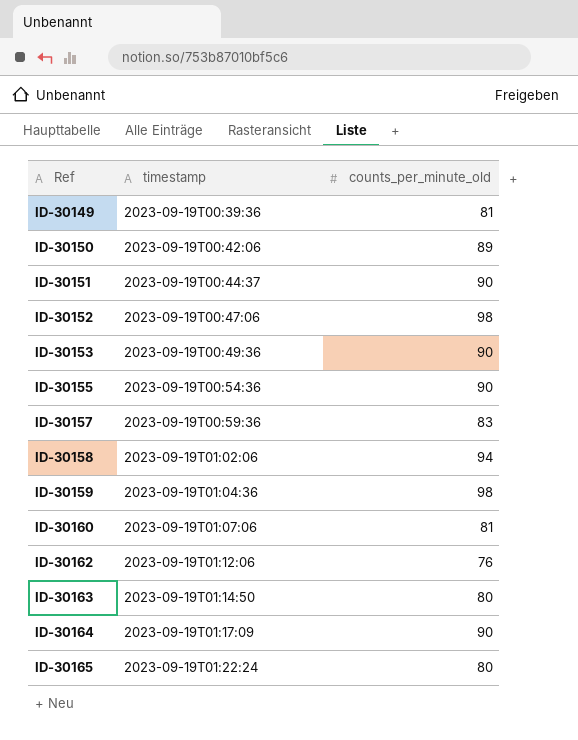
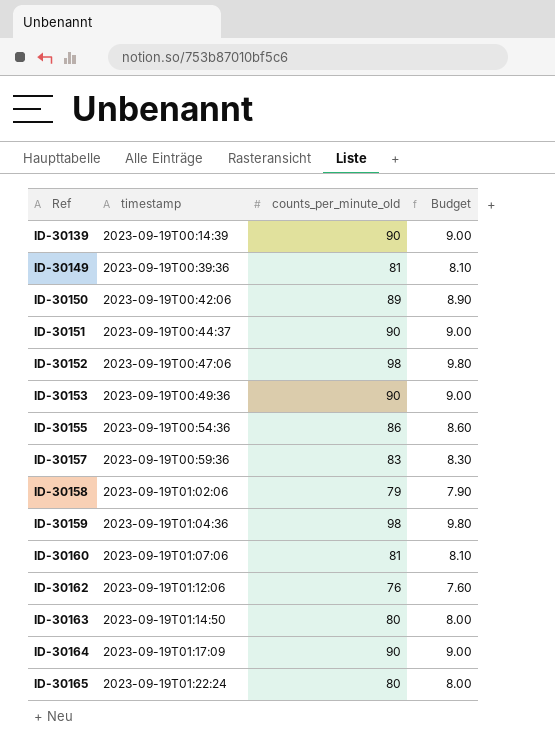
column Budget | formula: none -> [counts_per_minute_old] * 0.1
row ID-30139: none -> 2023-09-19T00:14:39 | 90 | 9.00
ID-30155 | counts_per_minute_old: 90 -> 86
ID-30158 | counts_per_minute_old: 94 -> 79

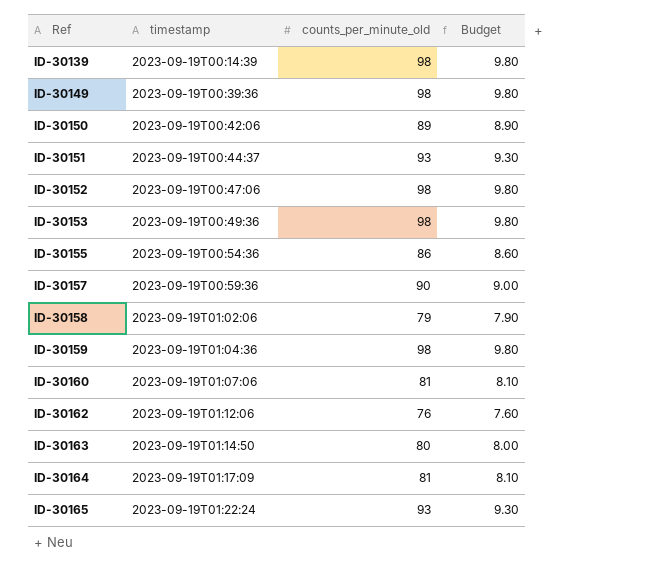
ID-30139 | counts_per_minute_old: 90 -> 98
ID-30139 | Budget: 9.00 -> 9.80
ID-30149 | counts_per_minute_old: 81 -> 98
ID-30149 | Budget: 8.10 -> 9.80
ID-30151 | counts_per_minute_old: 90 -> 93
ID-30151 | Budget: 9.00 -> 9.30
ID-30153 | counts_per_minute_old: 90 -> 98
ID-30153 | Budget: 9.00 -> 9.80
ID-30157 | counts_per_minute_old: 83 -> 90
ID-30157 | Budget: 8.30 -> 9.00
ID-30164 | counts_per_minute_old: 90 -> 81
ID-30164 | Budget: 9.00 -> 8.10
ID-30165 | counts_per_minute_old: 80 -> 93
ID-30165 | Budget: 8.00 -> 9.30

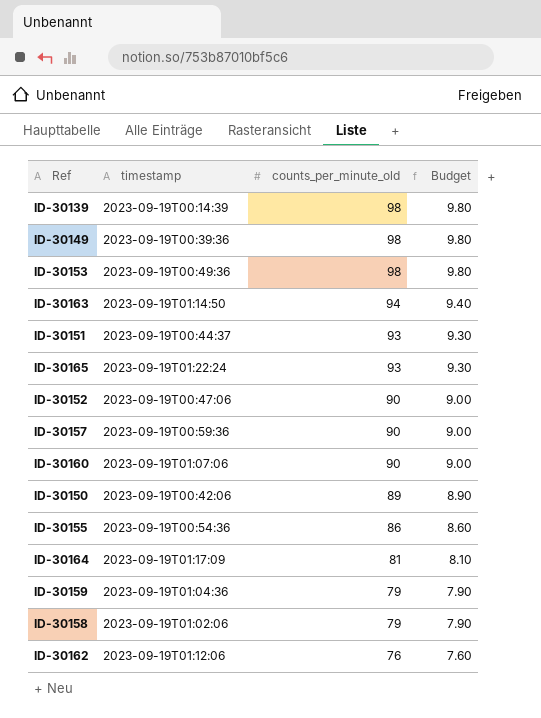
row order: Ref ascending -> counts_per_minute_old descending
ID-30163 | counts_per_minute_old: 80 -> 94
ID-30163 | Budget: 8.00 -> 9.40
ID-30152 | counts_per_minute_old: 98 -> 90
ID-30152 | Budget: 9.80 -> 9.00
ID-30160 | counts_per_minute_old: 81 -> 90
ID-30160 | Budget: 8.10 -> 9.00
ID-30159 | counts_per_minute_old: 98 -> 79
ID-30159 | Budget: 9.80 -> 7.90

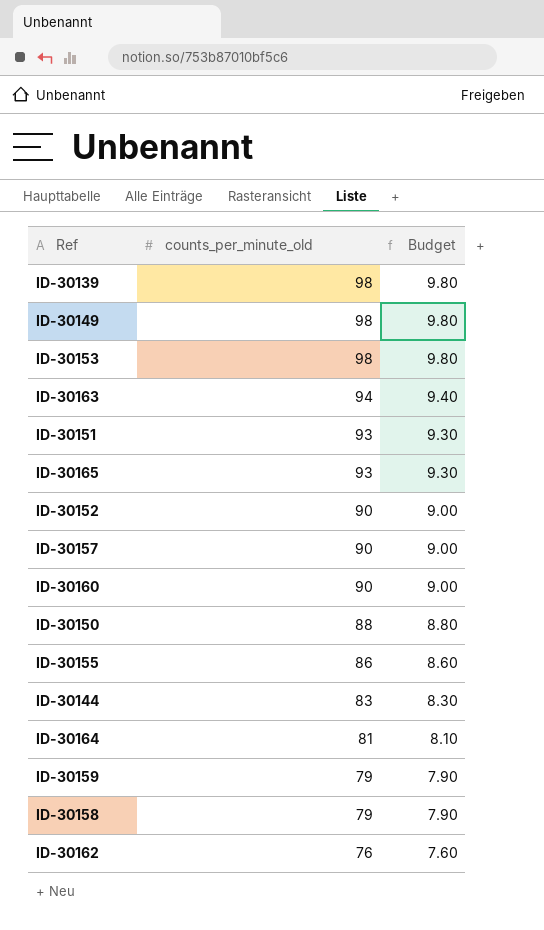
column timestamp | position: 2 -> none
ID-30150 | counts_per_minute_old: 89 -> 88
ID-30150 | Budget: 8.90 -> 8.80
row ID-30144: none -> 83 | 8.30

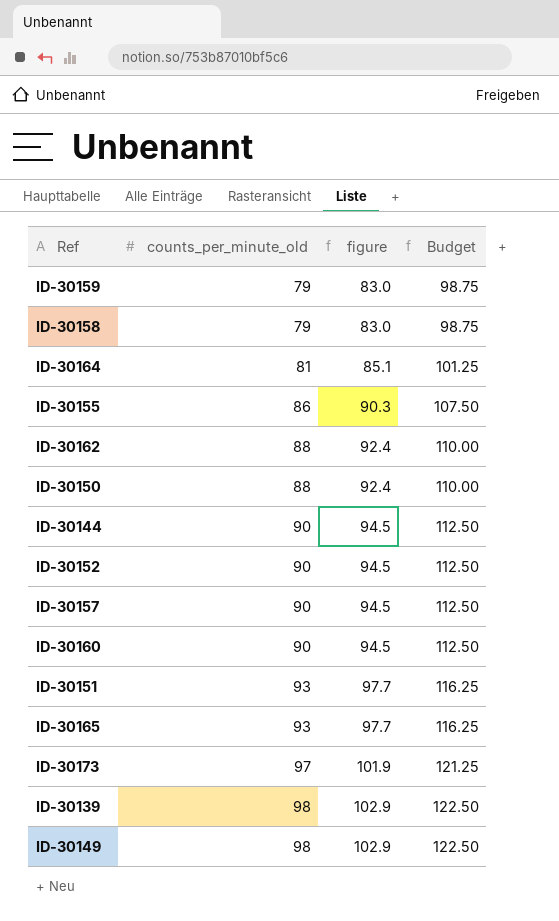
row order: counts_per_minute_old descending -> counts_per_minute_old ascending
column figure | formula: none -> [counts_per_minute_old] * 1.05
column Budget | formula: [counts_per_minute_old] * 0.1 -> [counts_per_minute_old] * 1.25
row ID-30153: 98 | 9.80 -> none
row ID-30163: 94 | 9.40 -> none
ID-30162 | counts_per_minute_old: 76 -> 88
ID-30144 | counts_per_minute_old: 83 -> 90
row ID-30173: none -> 97 | 101.9 | 121.25

